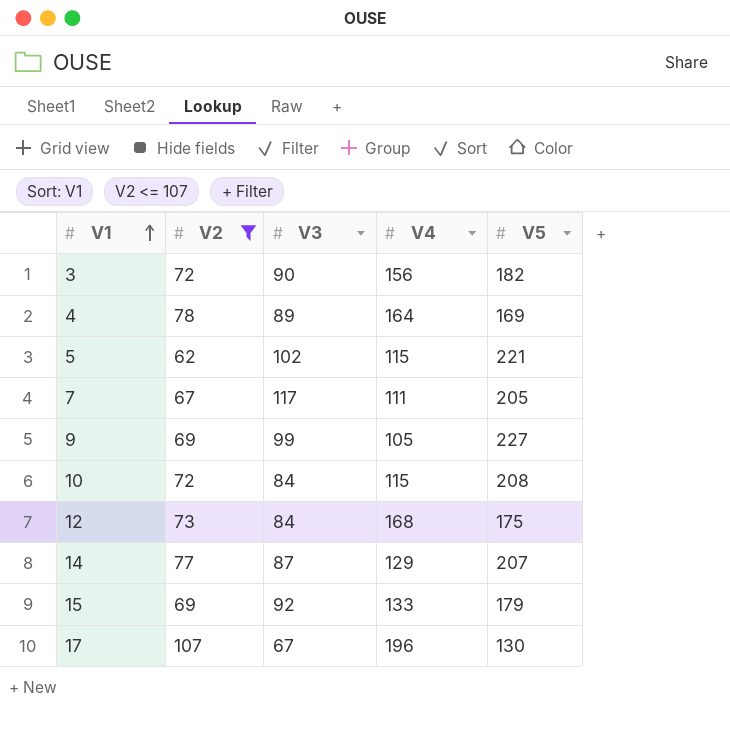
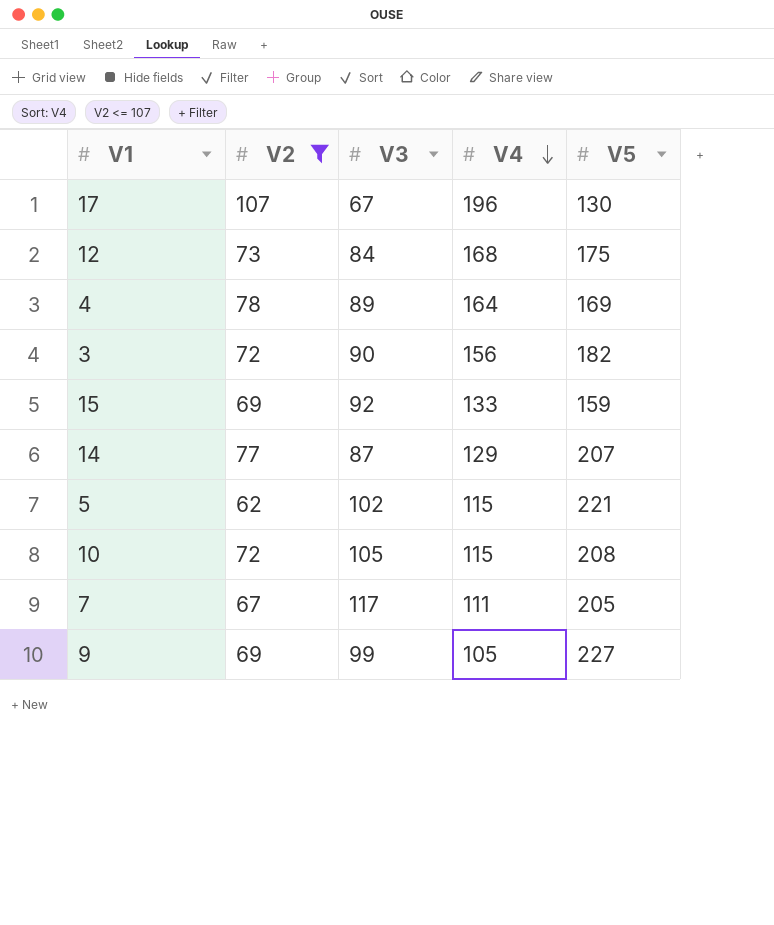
row order: V1 ascending -> V4 descending
15 | V5: 179 -> 159
10 | V3: 84 -> 105

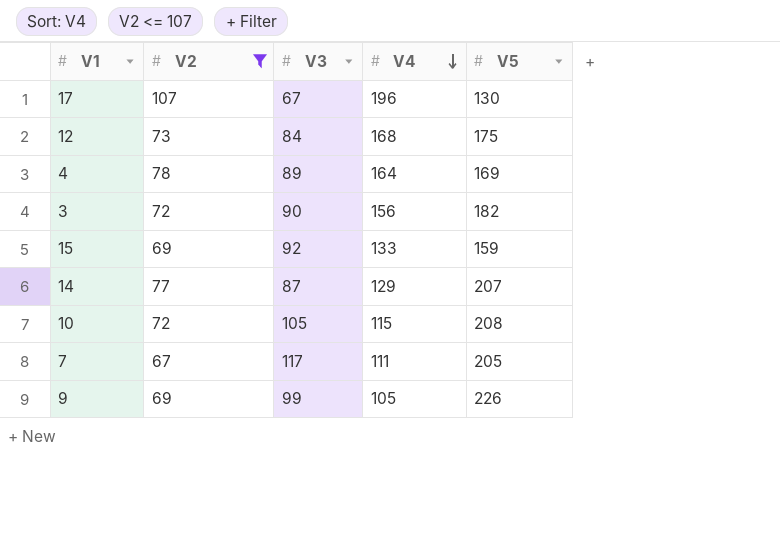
row 5: 62 | 102 | 115 | 221 -> none
9 | V5: 227 -> 226

